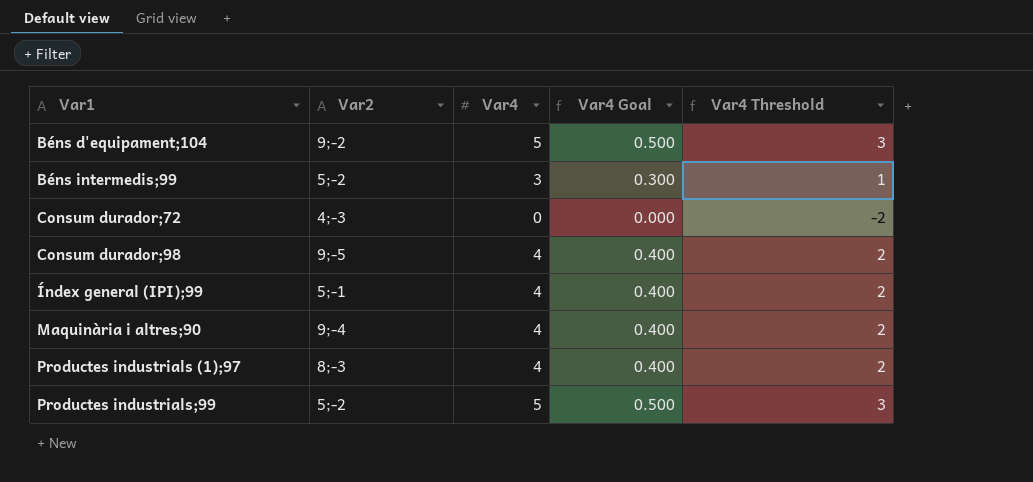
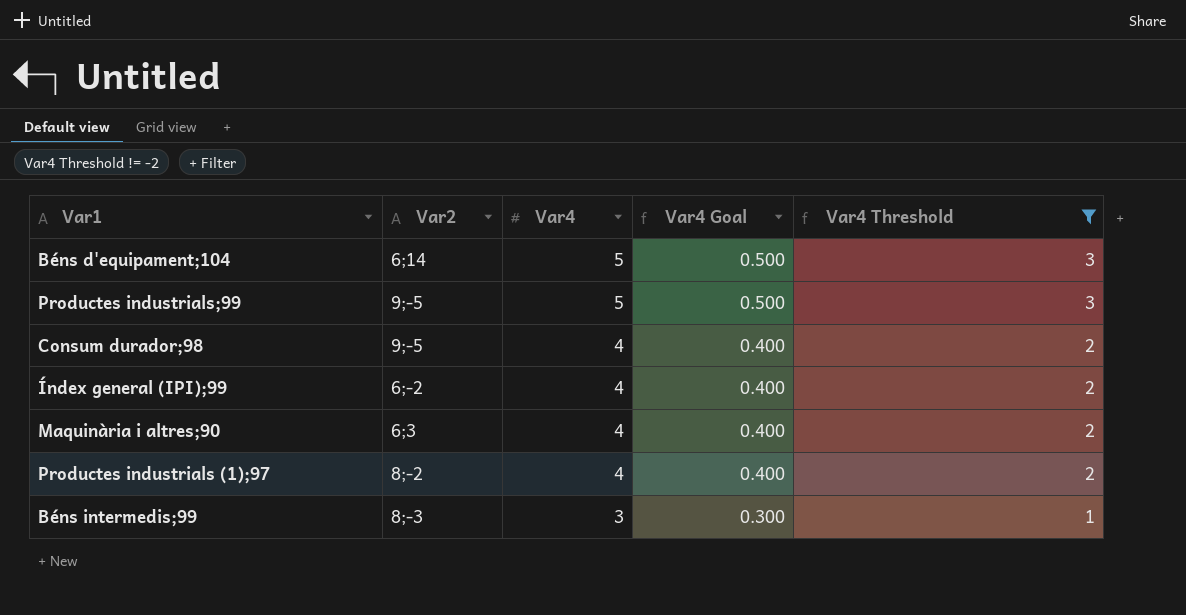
filter: none -> Var4 Threshold != -2
row order: Var1 ascending -> Var4 descending
Béns d'equipament;104 | Var2: 9;-2 -> 6;14
Productes industrials;99 | Var2: 5;-2 -> 9;-5
Índex general (IPI);99 | Var2: 5;-1 -> 6;-2
Maquinària i altres;90 | Var2: 9;-4 -> 6;3
Productes industrials (1);97 | Var2: 8;-3 -> 8;-2
Béns intermedis;99 | Var2: 5;-2 -> 8;-3

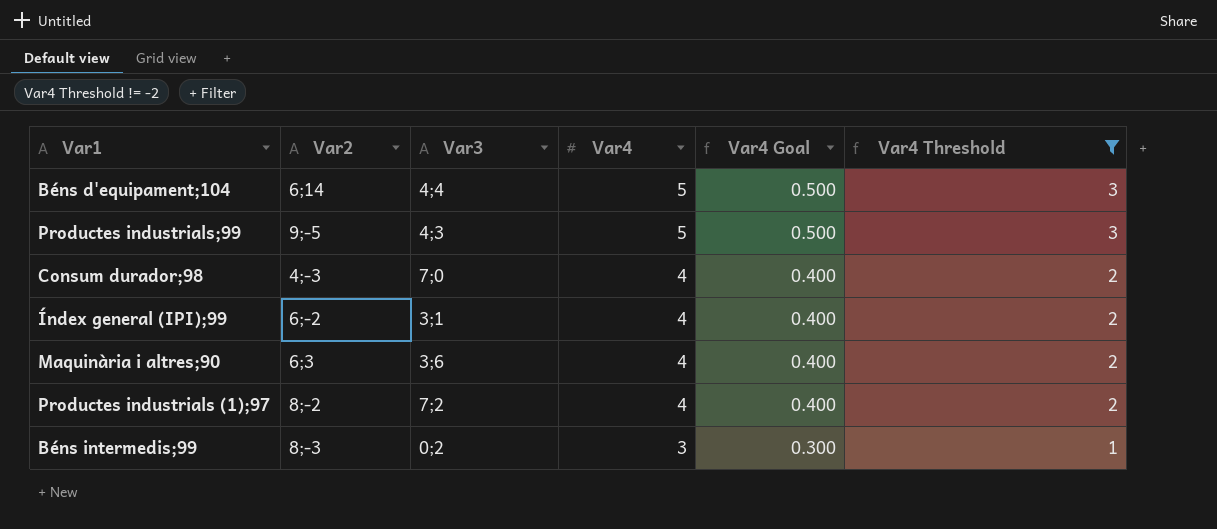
column Var3 | position: none -> 3
Consum durador;98 | Var2: 9;-5 -> 4;-3

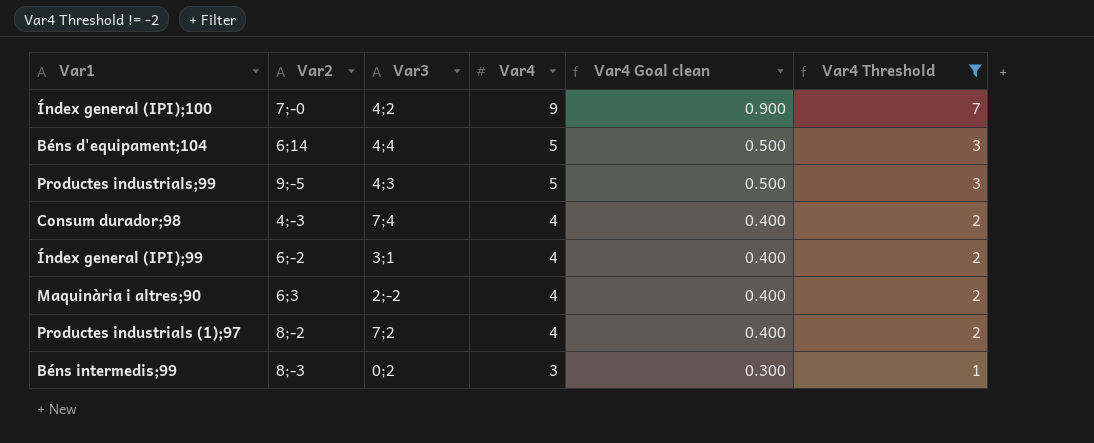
column name: Var4 Goal -> Var4 Goal clean
row Índex general (IPI);100: none -> 7;-0 | 4;2 | 9 | 0.900 | 7
Consum durador;98 | Var3: 7;0 -> 7;4
Maquinària i altres;90 | Var3: 3;6 -> 2;-2

